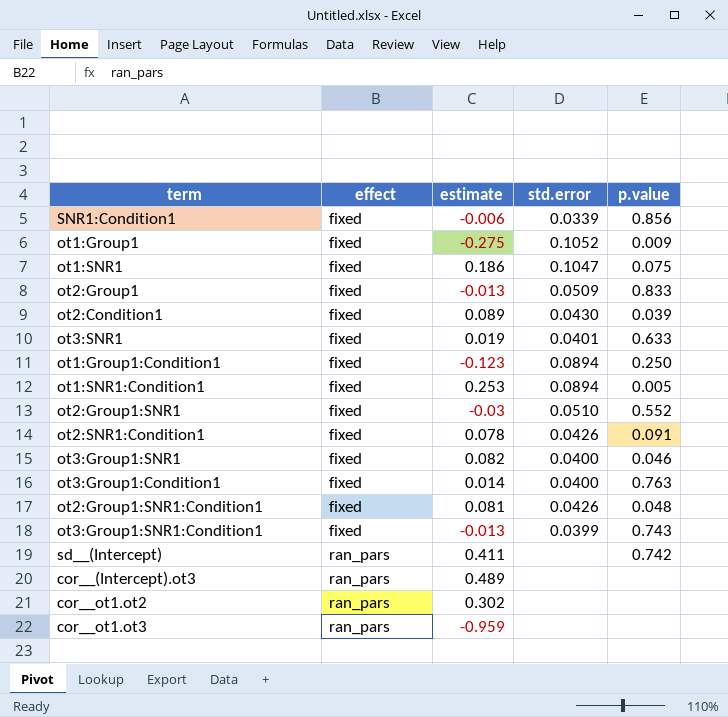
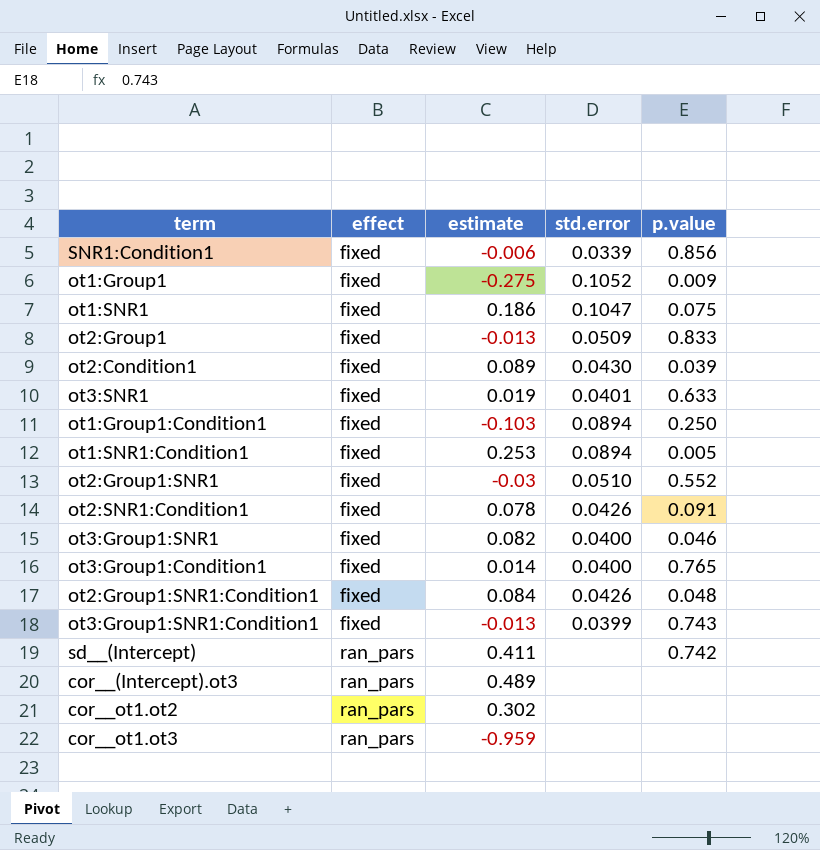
ot1:Group1:Condition1 | estimate: -0.123 -> -0.103
ot3:Group1:Condition1 | p.value: 0.763 -> 0.765
ot2:Group1:SNR1:Condition1 | estimate: 0.081 -> 0.084

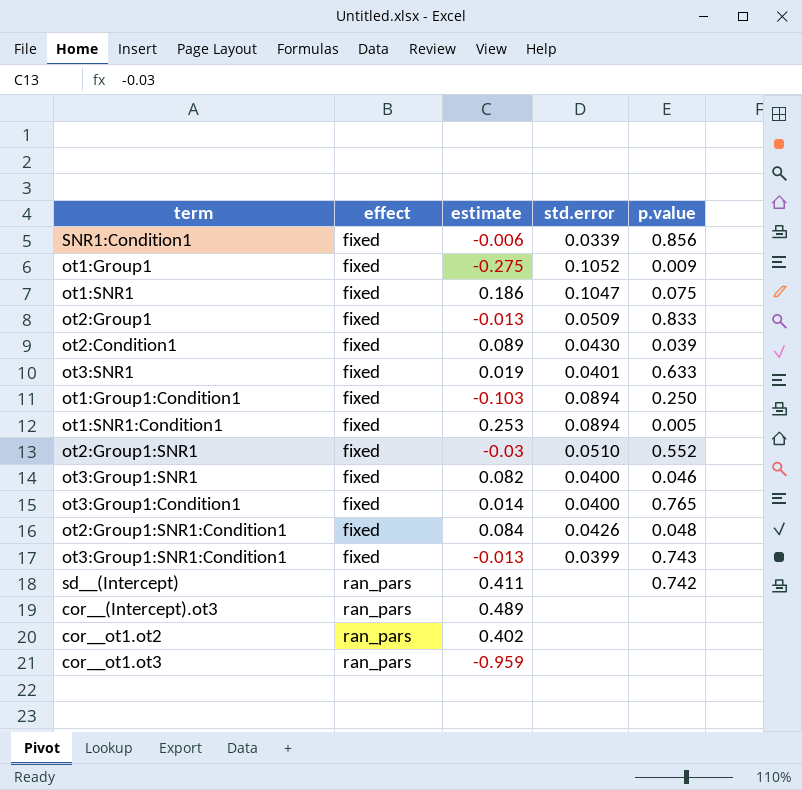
row ot2:SNR1:Condition1: fixed | 0.078 | 0.0426 | 0.091 -> none
cor__ot1.ot2 | estimate: 0.302 -> 0.402

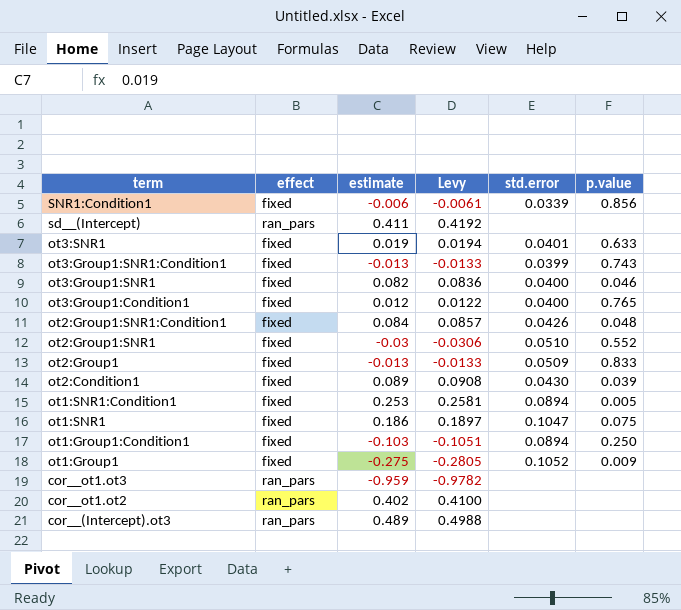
row order: effect ascending -> term descending
column Levy | formula: none -> [estimate] * 1.02
sd__(Intercept) | p.value: 0.742 -> none
ot3:Group1:Condition1 | estimate: 0.014 -> 0.012

